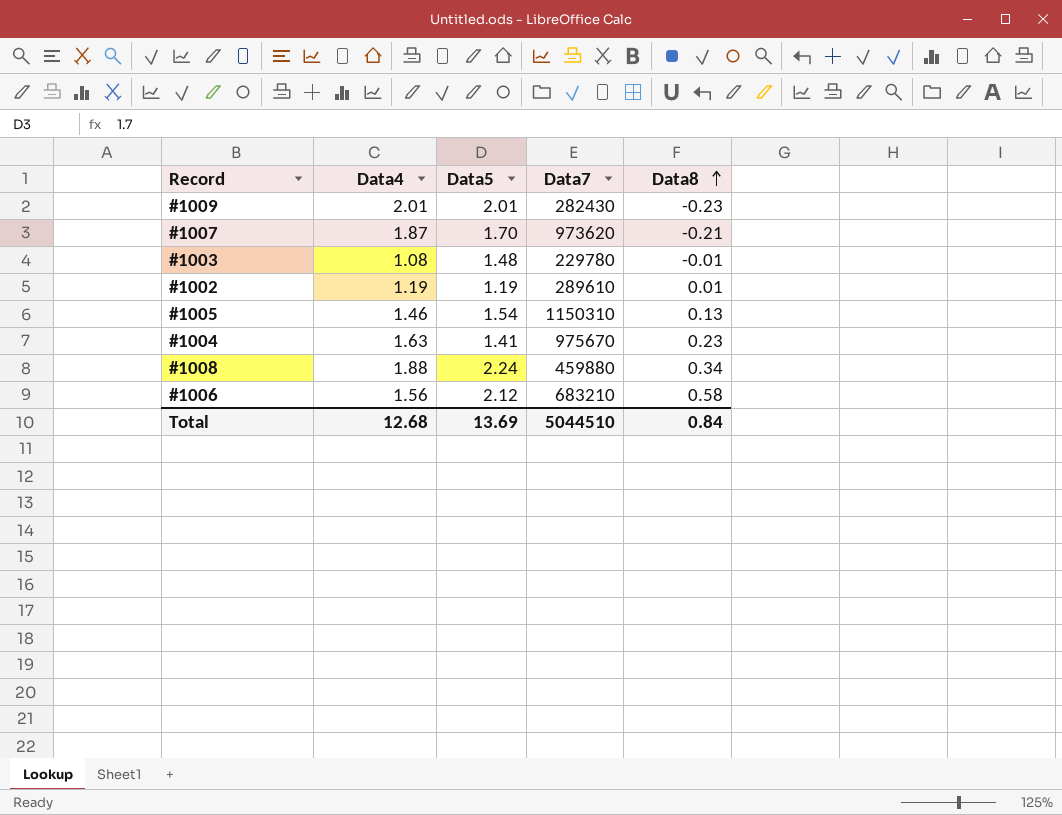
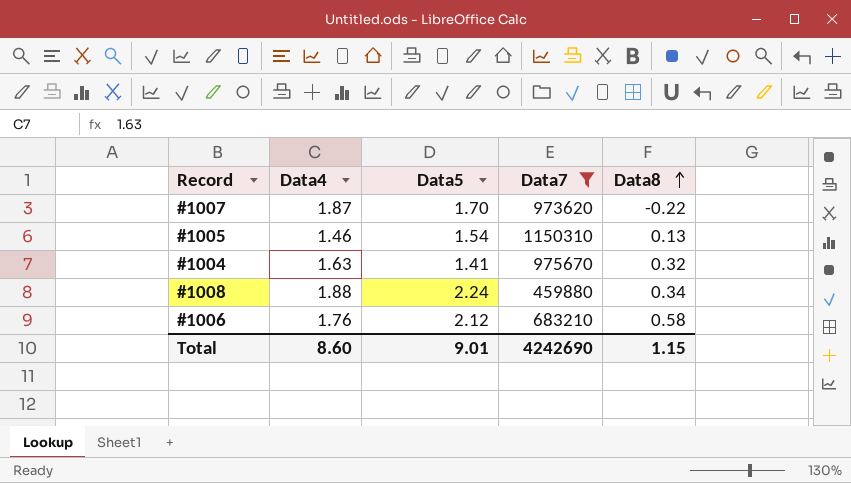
filter: none -> Data7 >= 459880
#1007 | Data8: -0.21 -> -0.22
#1004 | Data8: 0.23 -> 0.32
#1006 | Data4: 1.56 -> 1.76
Total | Data4: 12.68 -> 8.60
Total | Data5: 13.69 -> 9.01
Total | Data7: 5044510 -> 4242690
Total | Data8: 0.84 -> 1.15

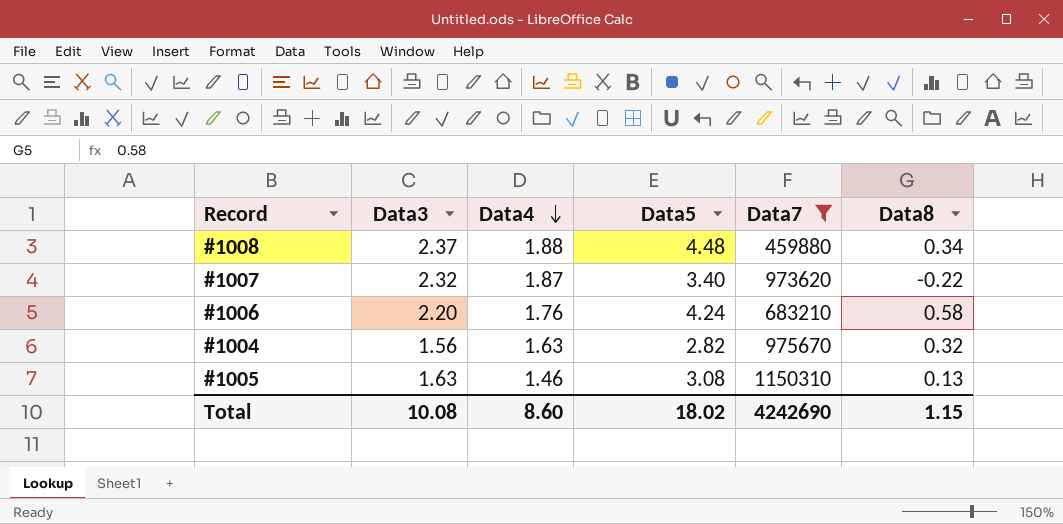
row order: Data8 ascending -> Data4 descending
column Data3 | position: none -> 2
#1008 | Data5: 2.24 -> 4.48
#1007 | Data5: 1.70 -> 3.40
#1006 | Data5: 2.12 -> 4.24
#1004 | Data5: 1.41 -> 2.82
#1005 | Data5: 1.54 -> 3.08
Total | Data5: 9.01 -> 18.02

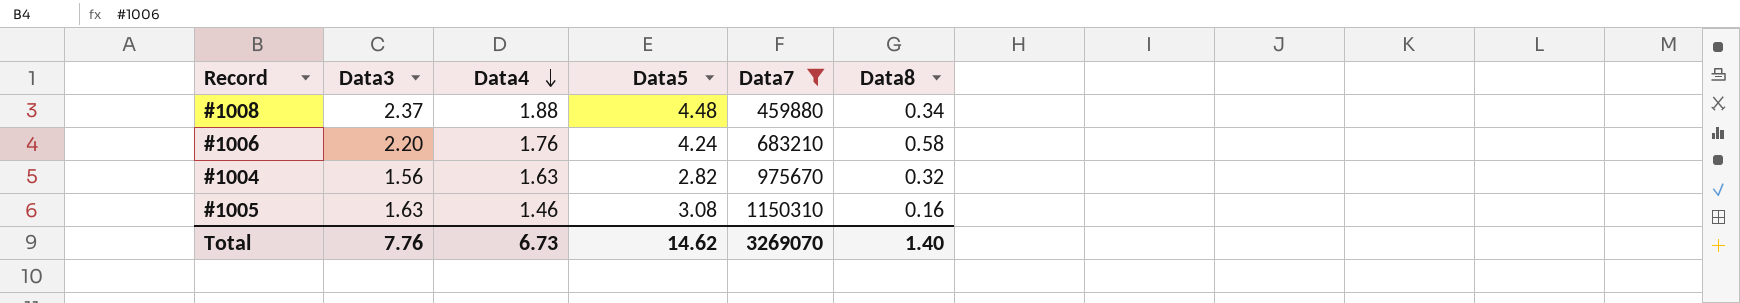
row #1007: 2.32 | 1.87 | 3.40 | 973620 | -0.22 -> none
#1005 | Data8: 0.13 -> 0.16
Total | Data3: 10.08 -> 7.76
Total | Data4: 8.60 -> 6.73
Total | Data5: 18.02 -> 14.62
Total | Data7: 4242690 -> 3269070
Total | Data8: 1.15 -> 1.40

